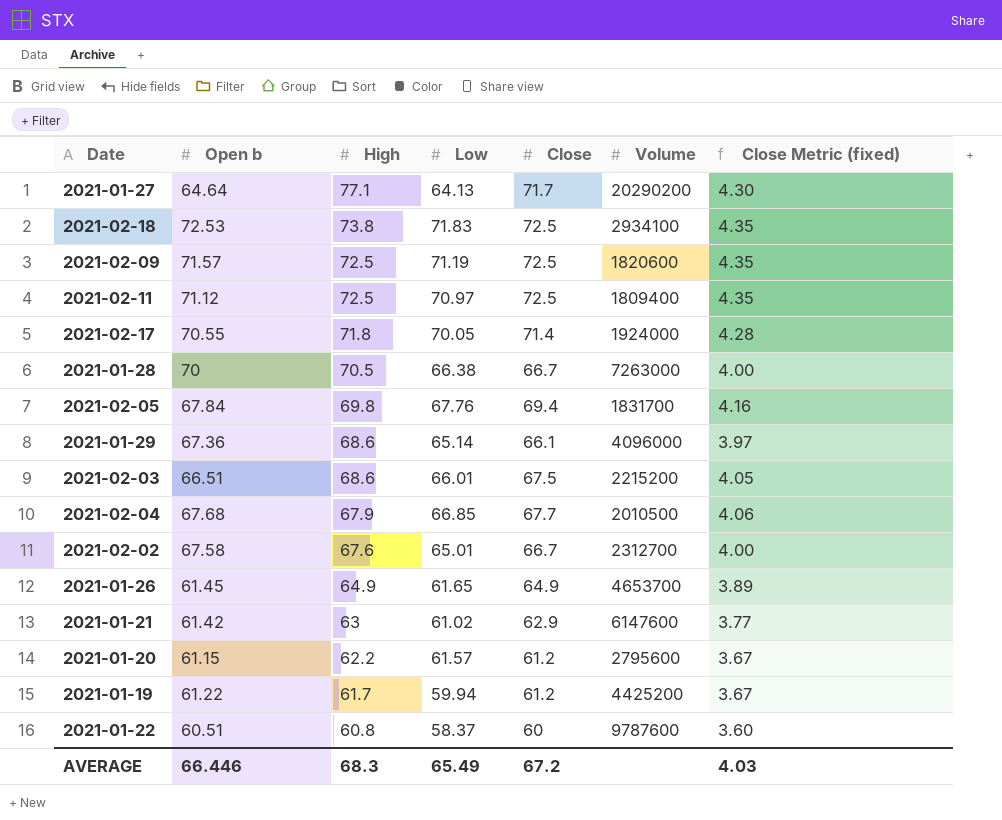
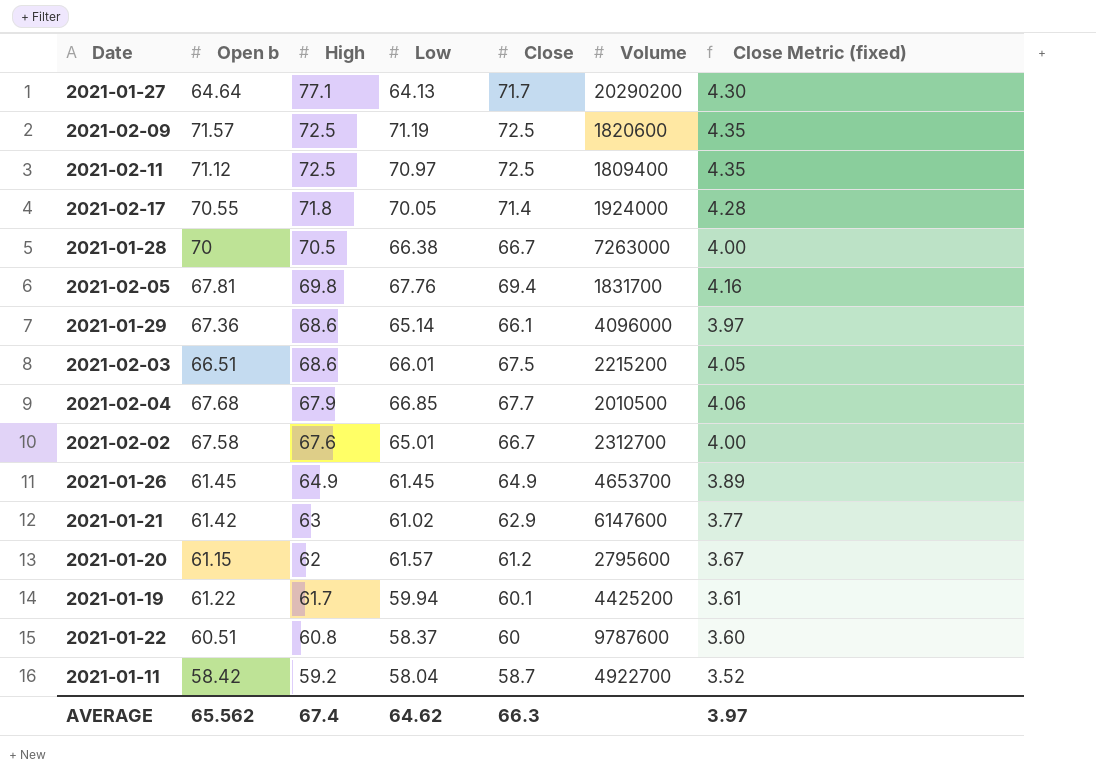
row 2021-02-18: 72.53 | 73.8 | 71.83 | 72.5 | 2934100 | 4.35 -> none
2021-02-05 | Open b: 67.84 -> 67.81
2021-01-26 | Low: 61.65 -> 61.45
2021-01-20 | High: 62.2 -> 62
2021-01-19 | Close: 61.2 -> 60.1
2021-01-19 | Close Metric (fixed): 3.67 -> 3.61
row 2021-01-11: none -> 58.42 | 59.2 | 58.04 | 58.7 | 4922700 | 3.52
AVERAGE | Open b: 66.446 -> 65.562
AVERAGE | High: 68.3 -> 67.4
AVERAGE | Low: 65.49 -> 64.62
AVERAGE | Close: 67.2 -> 66.3
AVERAGE | Close Metric (fixed): 4.03 -> 3.97

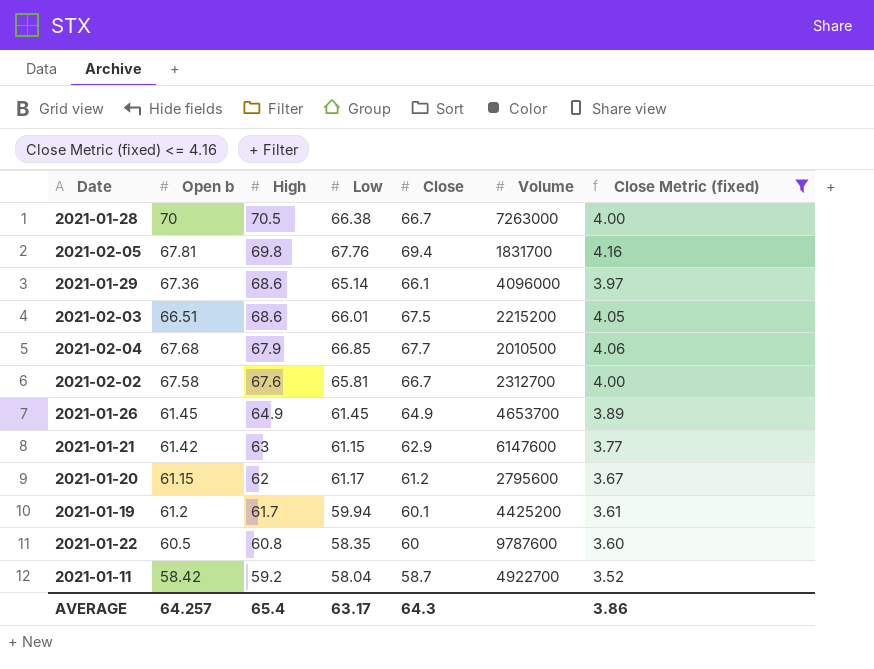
filter: none -> Close Metric (fixed) <= 4.16
2021-02-02 | Low: 65.01 -> 65.81
2021-01-21 | Low: 61.02 -> 61.15
2021-01-20 | Low: 61.57 -> 61.17
2021-01-19 | Open b: 61.22 -> 61.2
2021-01-22 | Open b: 60.51 -> 60.5
2021-01-22 | Low: 58.37 -> 58.35
AVERAGE | Open b: 65.562 -> 64.257
AVERAGE | High: 67.4 -> 65.4
AVERAGE | Low: 64.62 -> 63.17
AVERAGE | Close: 66.3 -> 64.3
AVERAGE | Close Metric (fixed): 3.97 -> 3.86

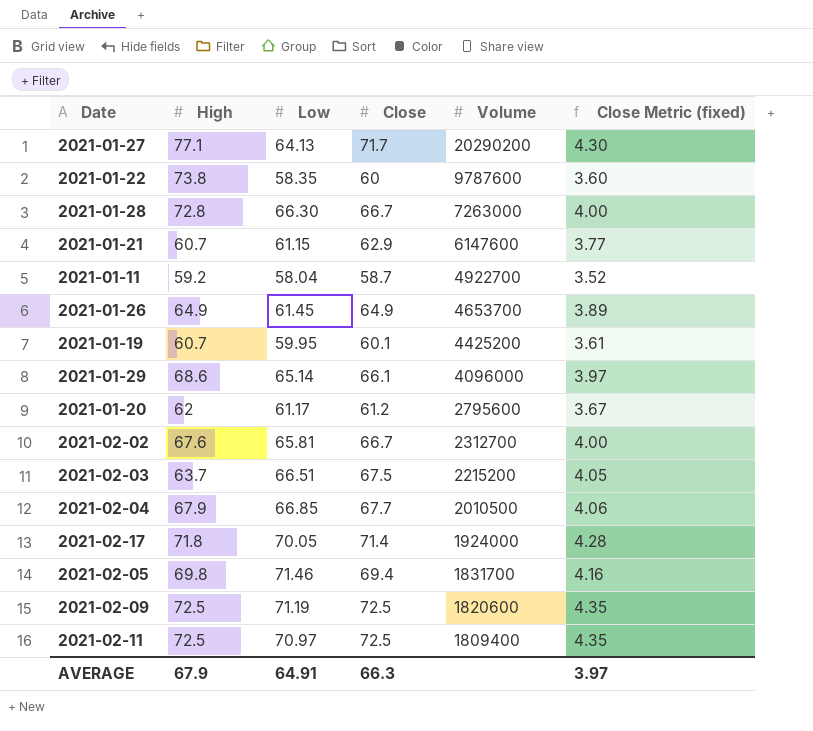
filter: Close Metric (fixed) <= 4.16 -> none
row order: High descending -> Volume descending
column Open b | position: 2 -> none
2021-01-22 | High: 60.8 -> 73.8
2021-01-28 | High: 70.5 -> 72.8
2021-01-28 | Low: 66.38 -> 66.30
2021-01-21 | High: 63 -> 60.7
2021-01-19 | High: 61.7 -> 60.7
2021-01-19 | Low: 59.94 -> 59.95
2021-02-03 | High: 68.6 -> 63.7
2021-02-03 | Low: 66.01 -> 66.51
2021-02-05 | Low: 67.76 -> 71.46
AVERAGE | High: 65.4 -> 67.9
AVERAGE | Low: 63.17 -> 64.91
AVERAGE | Close: 64.3 -> 66.3
AVERAGE | Close Metric (fixed): 3.86 -> 3.97

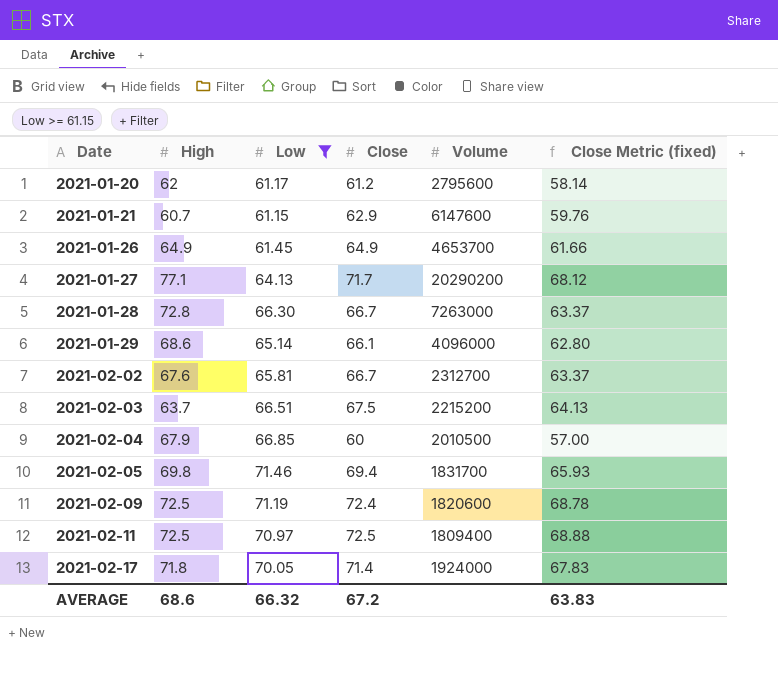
filter: none -> Low >= 61.15
row order: Volume descending -> Date ascending
column Close Metric (fixed) | formula: [Close] * 0.06 -> [Close] * 0.95
2021-02-04 | Close: 67.7 -> 60
2021-02-09 | Close: 72.5 -> 72.4
AVERAGE | High: 67.9 -> 68.6
AVERAGE | Low: 64.91 -> 66.32
AVERAGE | Close: 66.3 -> 67.2
AVERAGE | Close Metric (fixed): 3.97 -> 63.83

